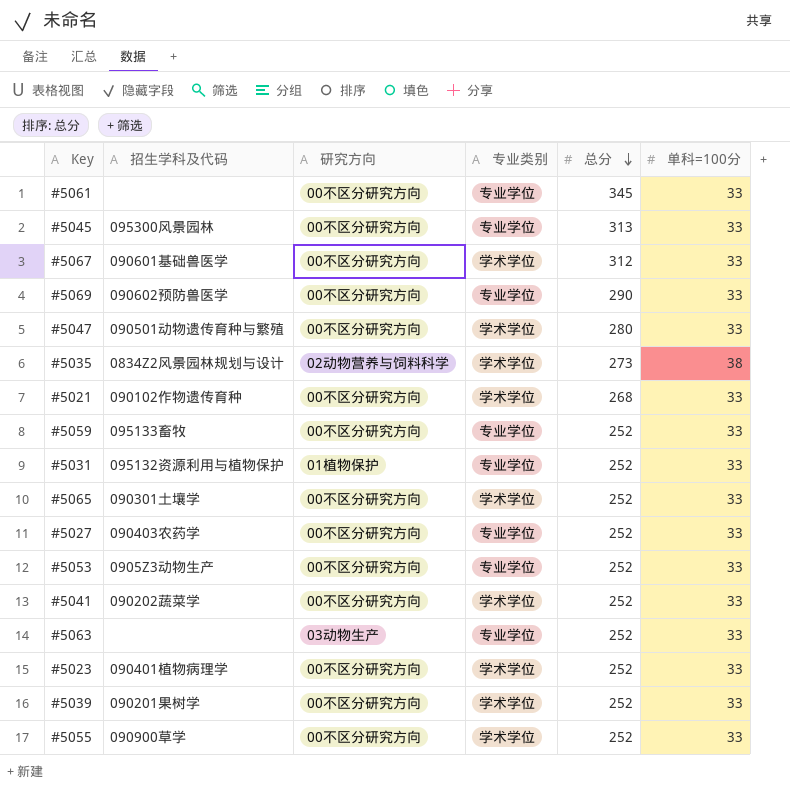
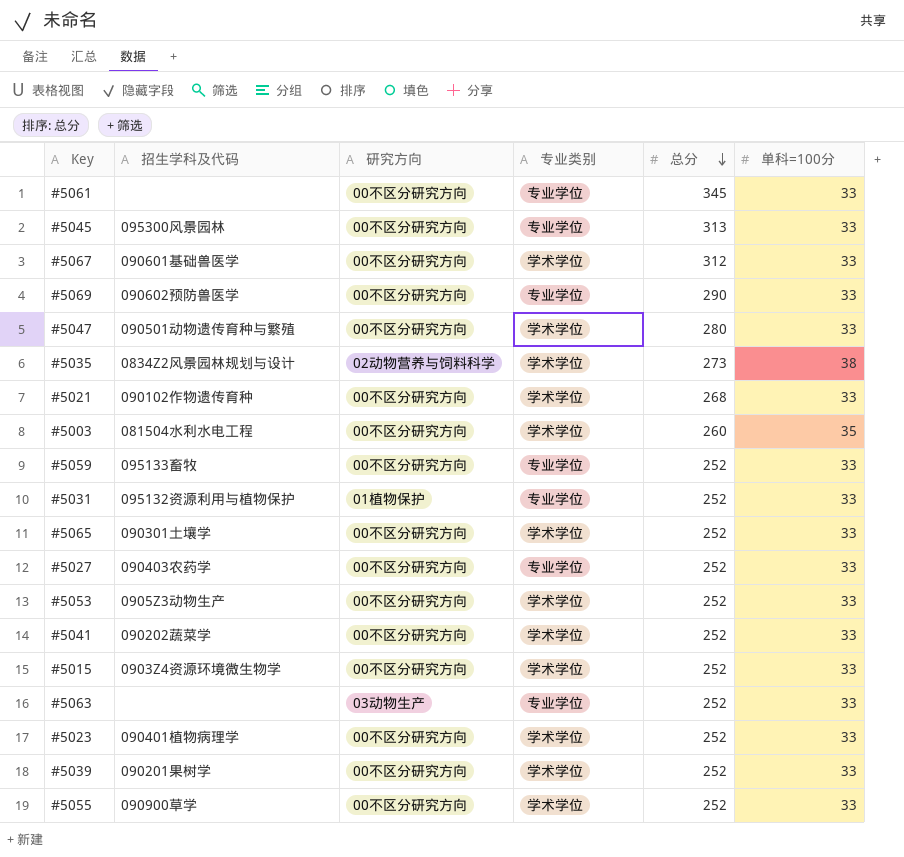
row #5003: none -> 081504水利水电工程 | 00不区分研究方向 | 学术学位 | 260 | 35
#5053 | 专业类别: 专业学位 -> 学术学位
row #5015: none -> 0903Z4资源环境微生物学 | 00不区分研究方向 | 学术学位 | 252 | 33

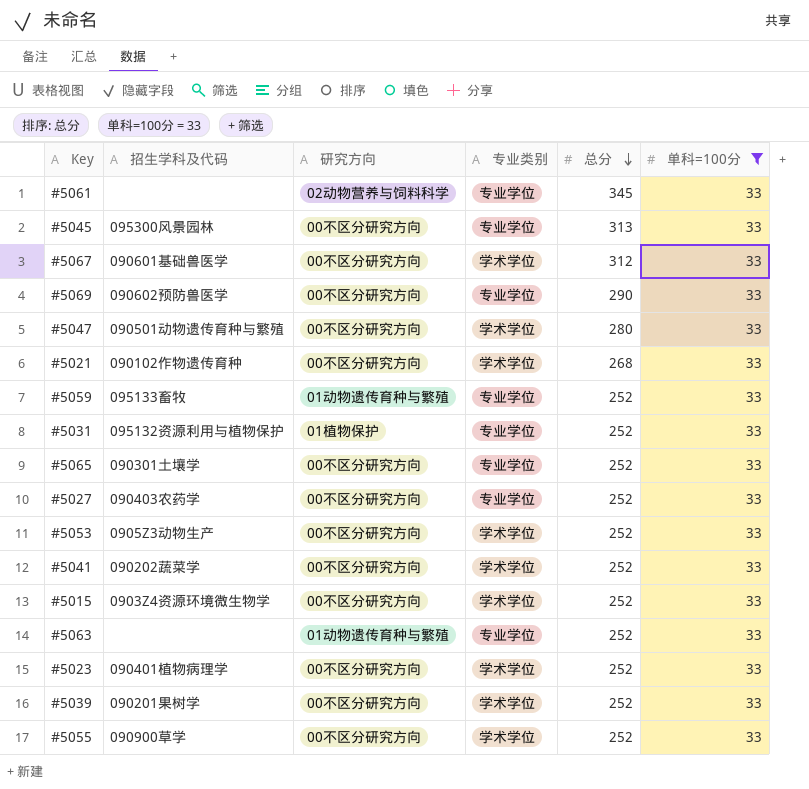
filter: none -> 单科=100分 = 33
#5061 | 研究方向: 00不区分研究方向 -> 02动物营养与饲料科学
#5059 | 研究方向: 00不区分研究方向 -> 01动物遗传育种与繁殖
#5065 | 专业类别: 学术学位 -> 专业学位
#5063 | 研究方向: 03动物生产 -> 01动物遗传育种与繁殖

